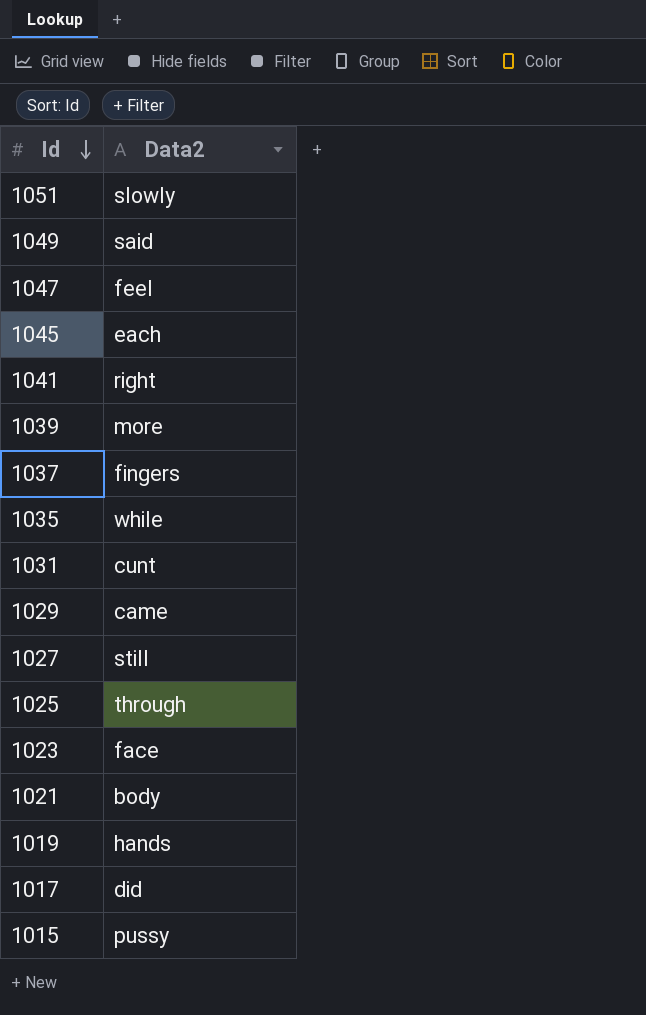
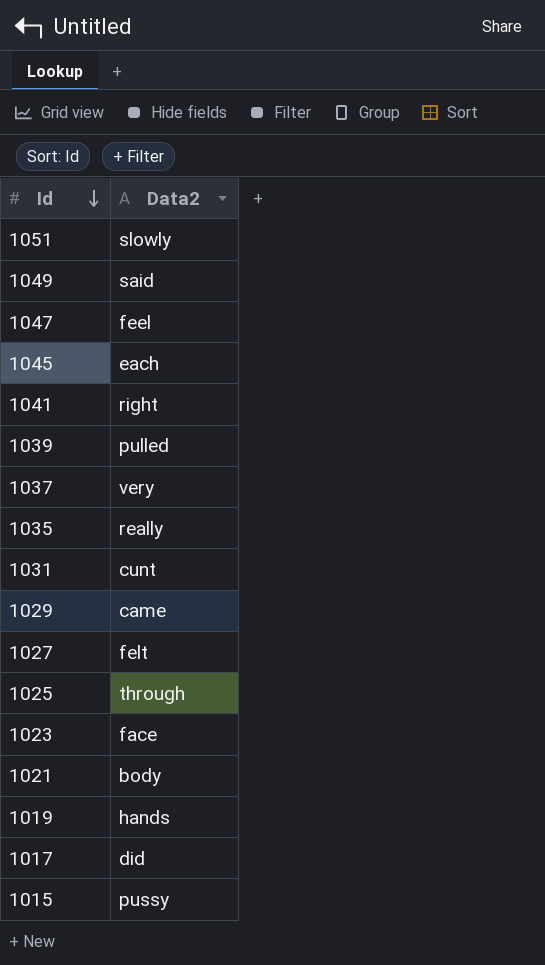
1039 | Data2: more -> pulled
1037 | Data2: fingers -> very
1035 | Data2: while -> really
1027 | Data2: still -> felt

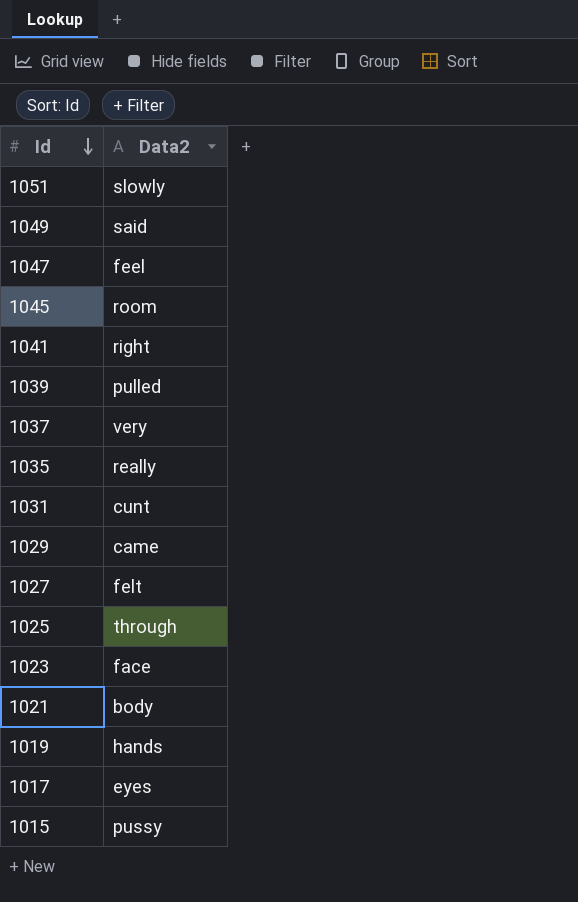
1045 | Data2: each -> room
1017 | Data2: did -> eyes

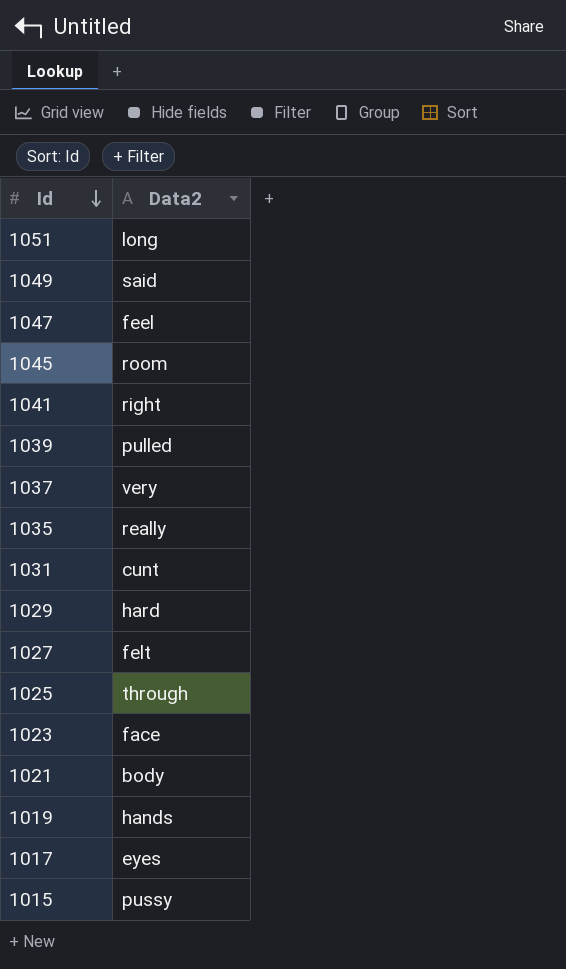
1051 | Data2: slowly -> long
1029 | Data2: came -> hard

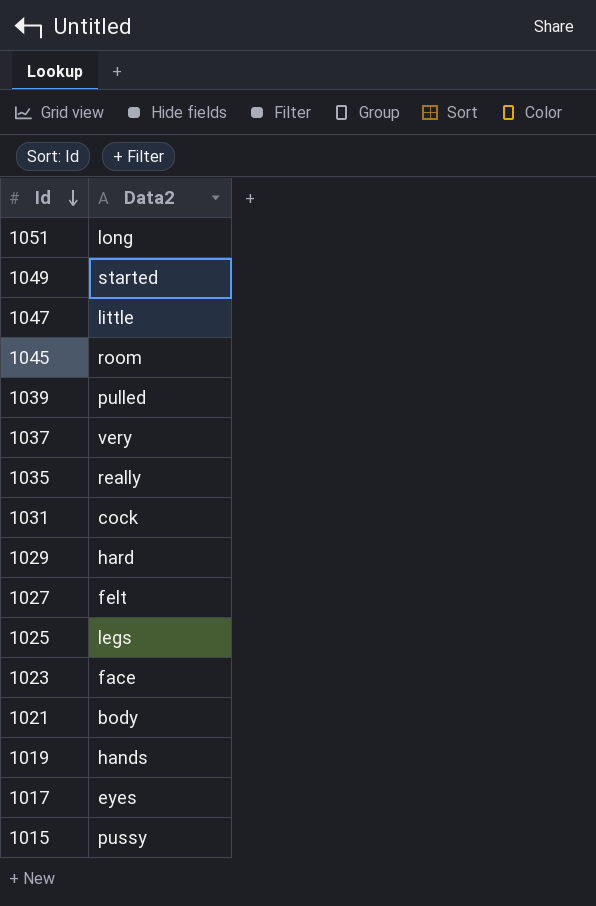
row 1041: right -> none
1049 | Data2: said -> started
1047 | Data2: feel -> little
1031 | Data2: cunt -> cock
1025 | Data2: through -> legs

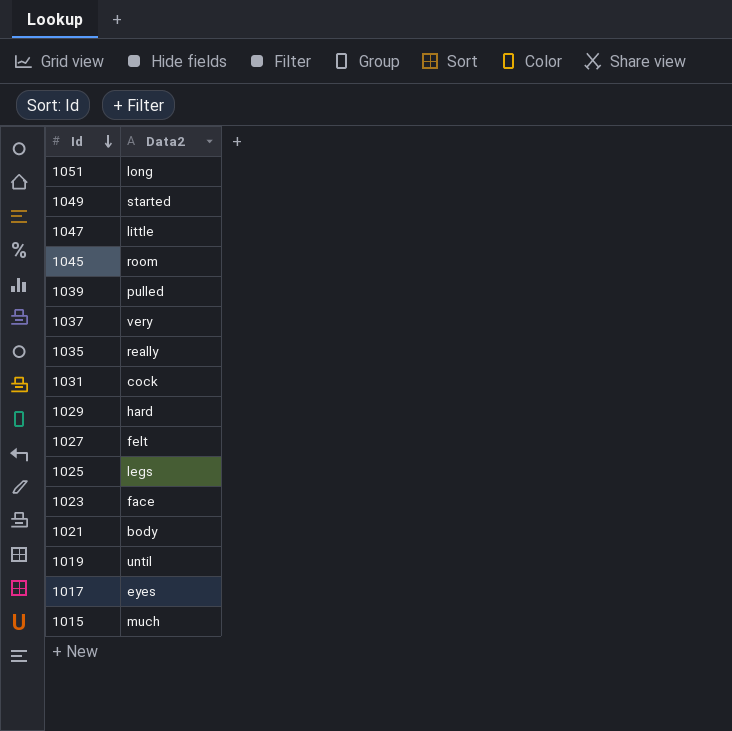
1019 | Data2: hands -> until
1015 | Data2: pussy -> much

